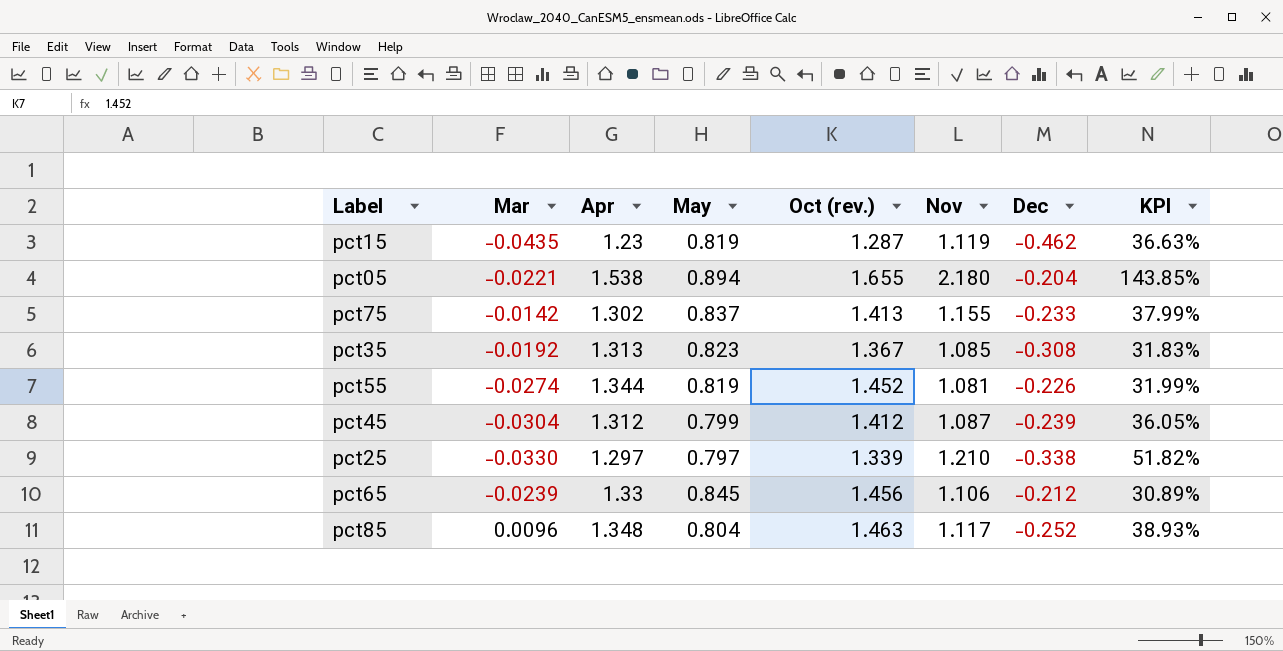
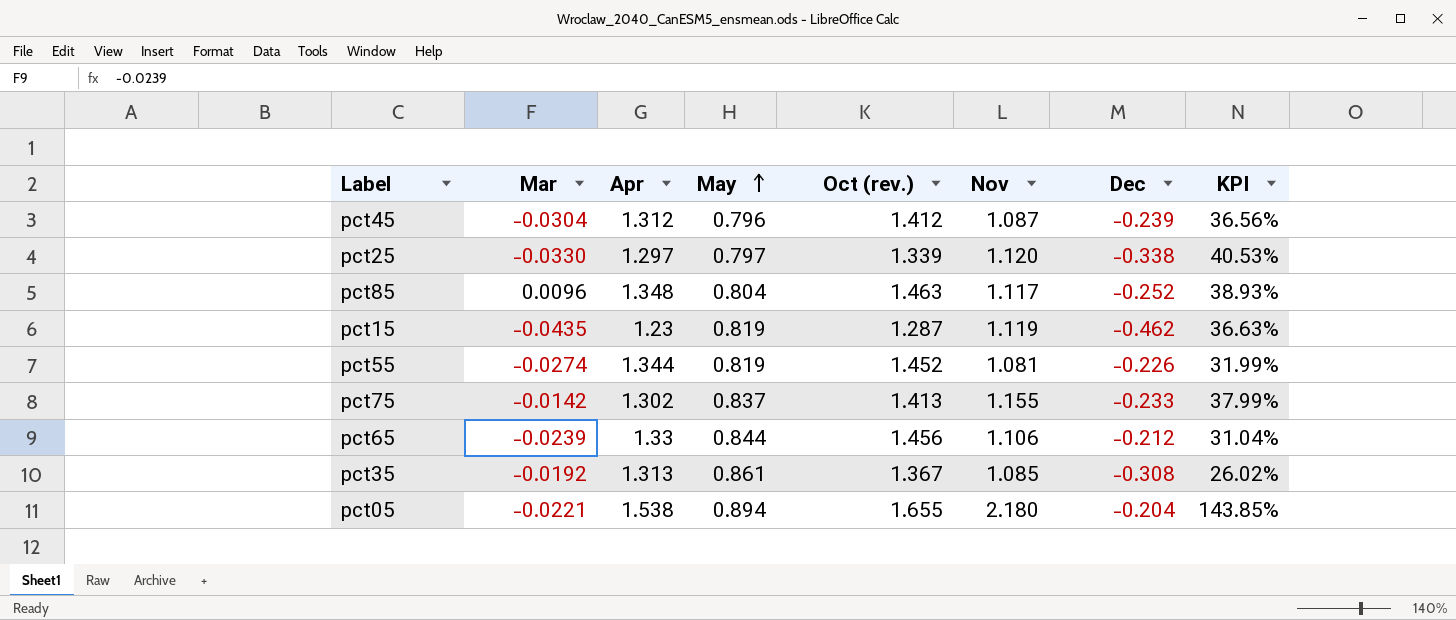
row order: none -> May ascending
pct45 | May: 0.799 -> 0.796
pct45 | KPI: 36.05% -> 36.56%
pct25 | Nov: 1.210 -> 1.120
pct25 | KPI: 51.82% -> 40.53%
pct65 | May: 0.845 -> 0.844
pct65 | KPI: 30.89% -> 31.04%
pct35 | May: 0.823 -> 0.861
pct35 | KPI: 31.83% -> 26.02%

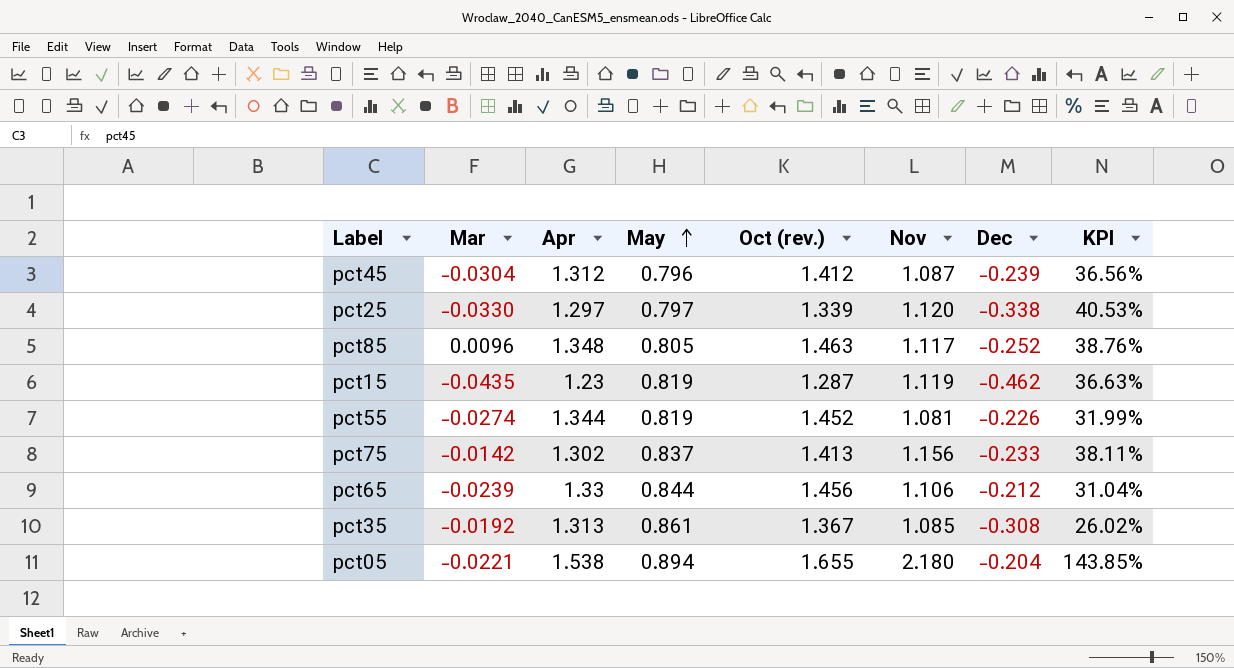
pct85 | May: 0.804 -> 0.805
pct85 | KPI: 38.93% -> 38.76%
pct75 | Nov: 1.155 -> 1.156
pct75 | KPI: 37.99% -> 38.11%

